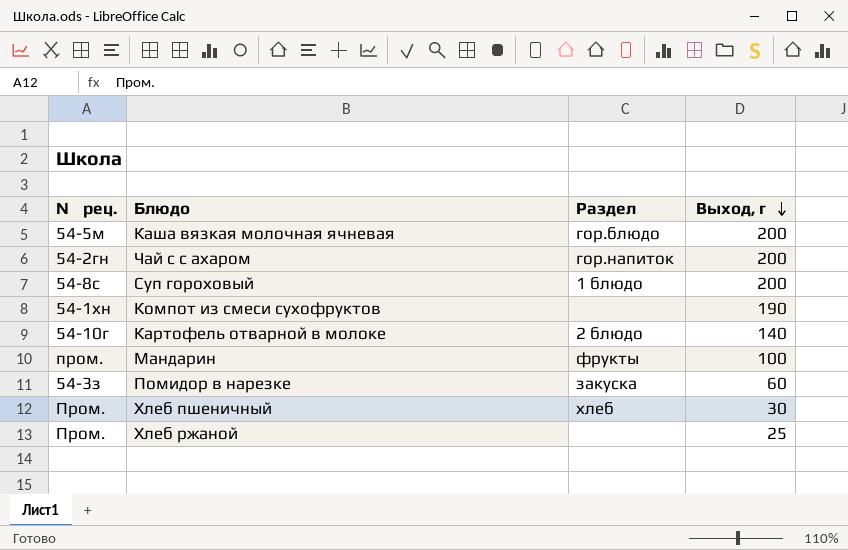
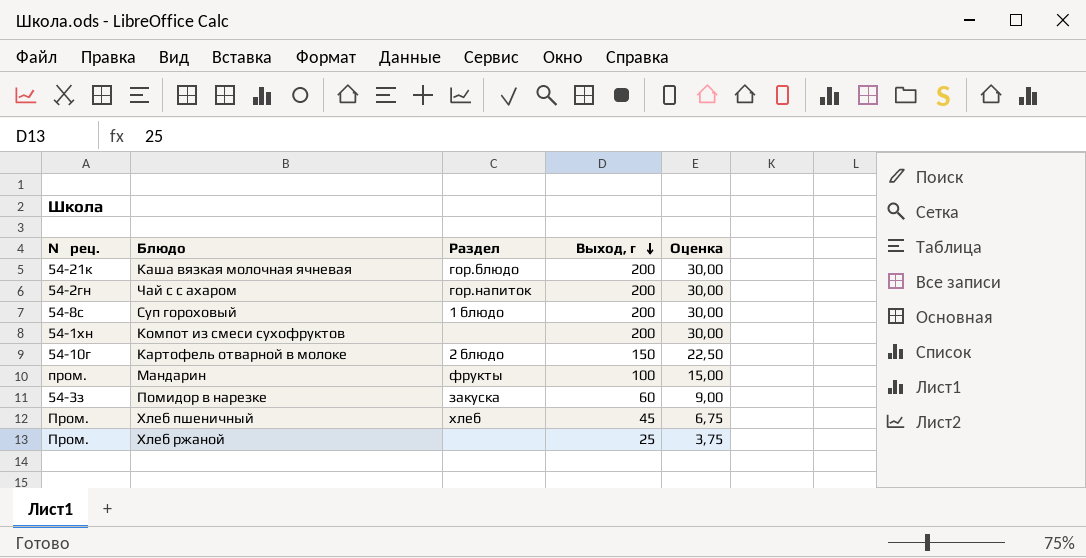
column Оценка | formula: none -> [Выход, г] * 0,15
Каша вязкая молочная ячневая | № рец.: 54-5м -> 54-21к
Компот из смеси сухофруктов | Выход, г: 190 -> 200
Картофель отварной в молоке | Выход, г: 140 -> 150
Хлеб пшеничный | Выход, г: 30 -> 45

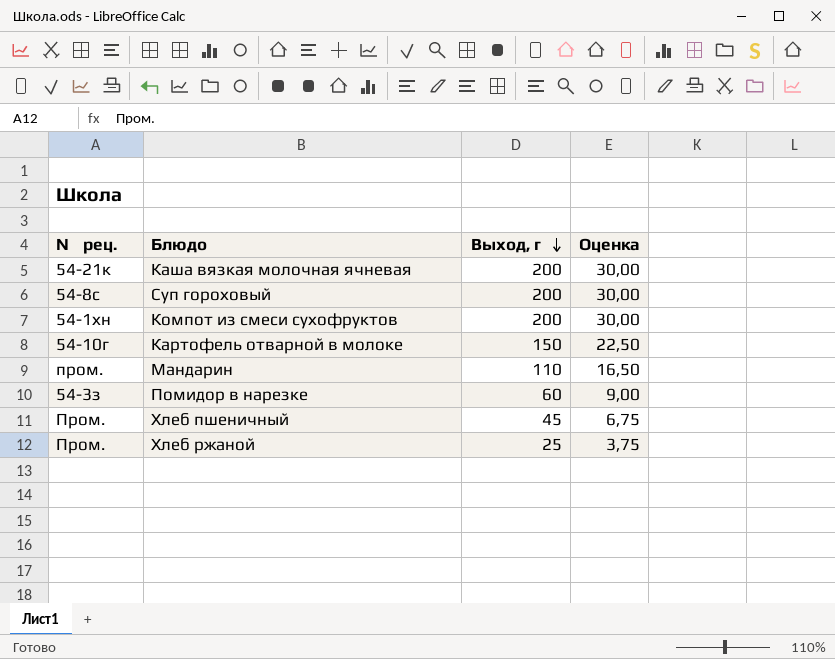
column Раздел | position: 3 -> none
row Чай с с ахаром: 54-2гн | гор.напиток | 200 | 30,00 -> none
Мандарин | Выход, г: 100 -> 110
Мандарин | Оценка: 15,00 -> 16,50

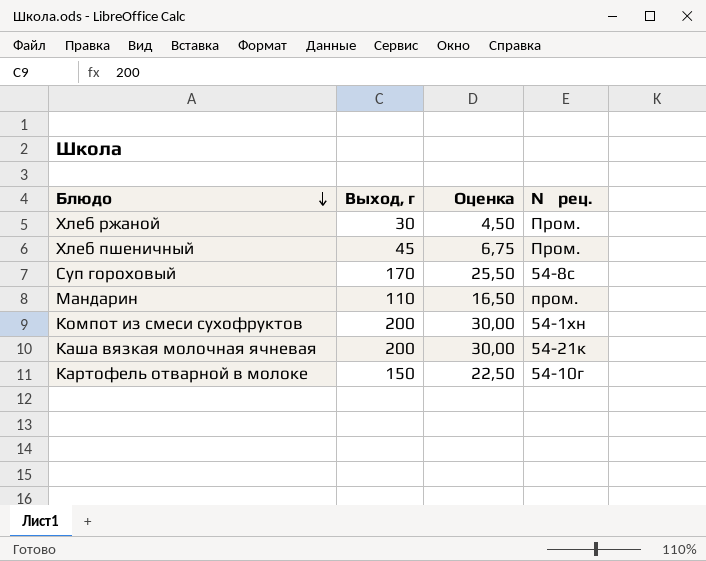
row order: Выход, г descending -> Блюдо descending
column № рец. | position: 1 -> 4
row Помидор в нарезке: 54-3з | 60 | 9,00 -> none
Хлеб ржаной | Выход, г: 25 -> 30
Хлеб ржаной | Оценка: 3,75 -> 4,50
Суп гороховый | Выход, г: 200 -> 170
Суп гороховый | Оценка: 30,00 -> 25,50

